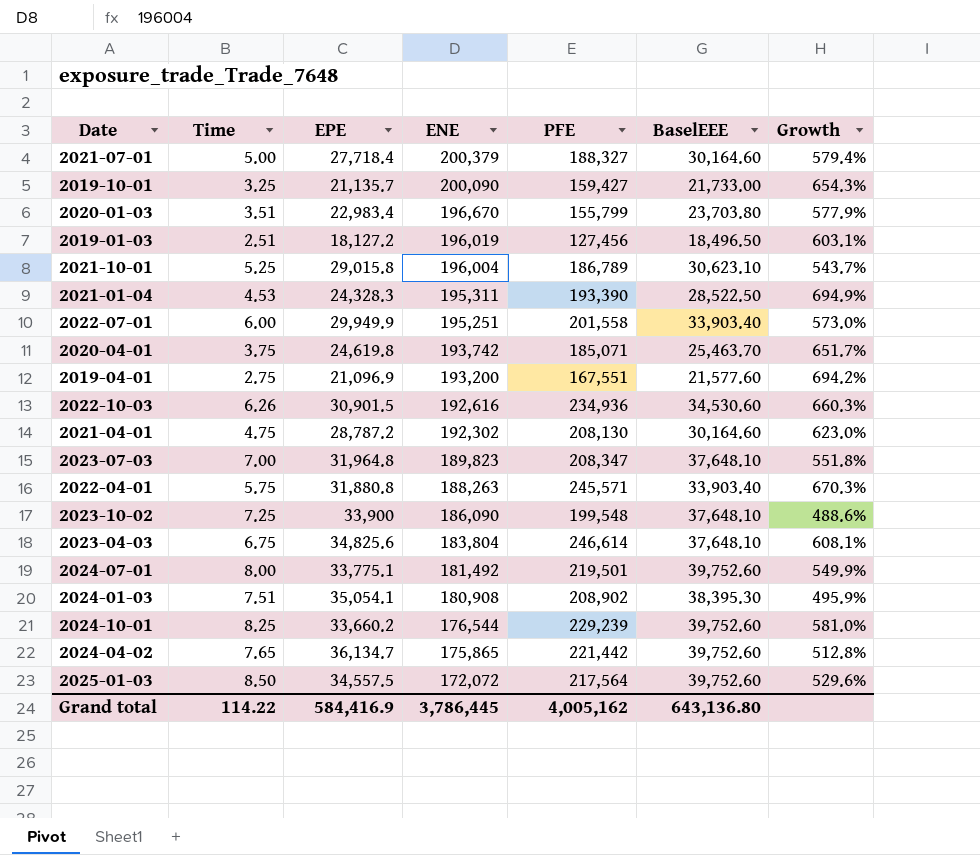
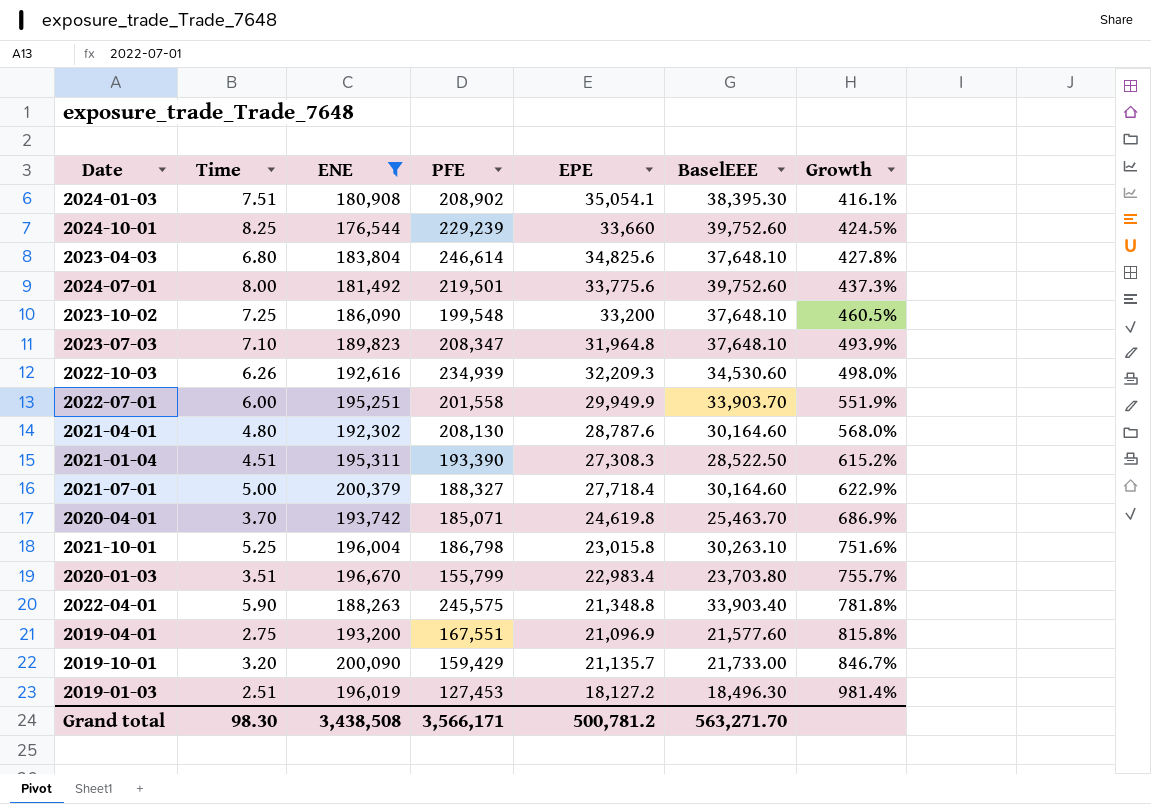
filter: none -> ENE >= 176,544
row order: ENE descending -> Growth ascending
column EPE | position: 3 -> 5
column Growth | formula: ([PFE] - [EPE]) / [EPE] -> ([ENE] - [EPE]) / [EPE]
2024-10-01 | EPE: 33,660.2 -> 33,660
2023-04-03 | Time: 6.75 -> 6.80
2024-07-01 | EPE: 33,775.1 -> 33,775.6
2023-10-02 | EPE: 33,900 -> 33,200
2023-07-03 | Time: 7.00 -> 7.10
2022-10-03 | PFE: 234,936 -> 234,939
2022-10-03 | EPE: 30,901.5 -> 32,209.3
2022-07-01 | BaselEEE: 33,903.40 -> 33,903.70
2021-04-01 | Time: 4.75 -> 4.80
2021-04-01 | EPE: 28,787.2 -> 28,787.6
2021-01-04 | Time: 4.53 -> 4.51
2021-01-04 | EPE: 24,328.3 -> 27,308.3
2020-04-01 | Time: 3.75 -> 3.70
2021-10-01 | PFE: 186,789 -> 186,798
2021-10-01 | EPE: 29,015.8 -> 23,015.8
2021-10-01 | BaselEEE: 30,623.10 -> 30,263.10
2022-04-01 | Time: 5.75 -> 5.90
2022-04-01 | PFE: 245,571 -> 245,575
2022-04-01 | EPE: 31,880.8 -> 21,348.8
2019-10-01 | Time: 3.25 -> 3.20
2019-10-01 | PFE: 159,427 -> 159,429
2019-01-03 | PFE: 127,456 -> 127,453
2019-01-03 | BaselEEE: 18,496.50 -> 18,496.30
Grand total | Time: 114.22 -> 98.30
Grand total | ENE: 3,786,445 -> 3,438,508
Grand total | PFE: 4,005,162 -> 3,566,171
Grand total | EPE: 584,416.9 -> 500,781.2
Grand total | BaselEEE: 643,136.80 -> 563,271.70

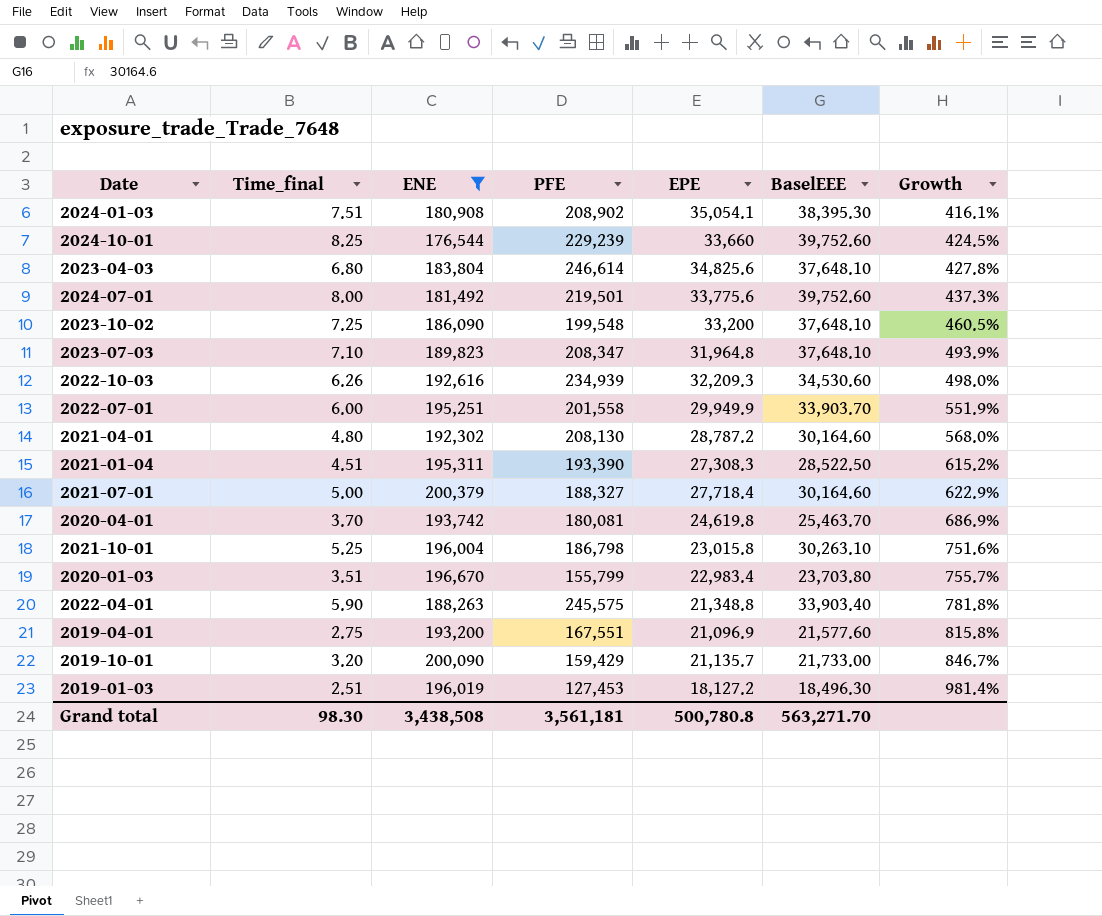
column name: Time -> Time_final
2021-04-01 | EPE: 28,787.6 -> 28,787.2
2020-04-01 | PFE: 185,071 -> 180,081
Grand total | PFE: 3,566,171 -> 3,561,181
Grand total | EPE: 500,781.2 -> 500,780.8

